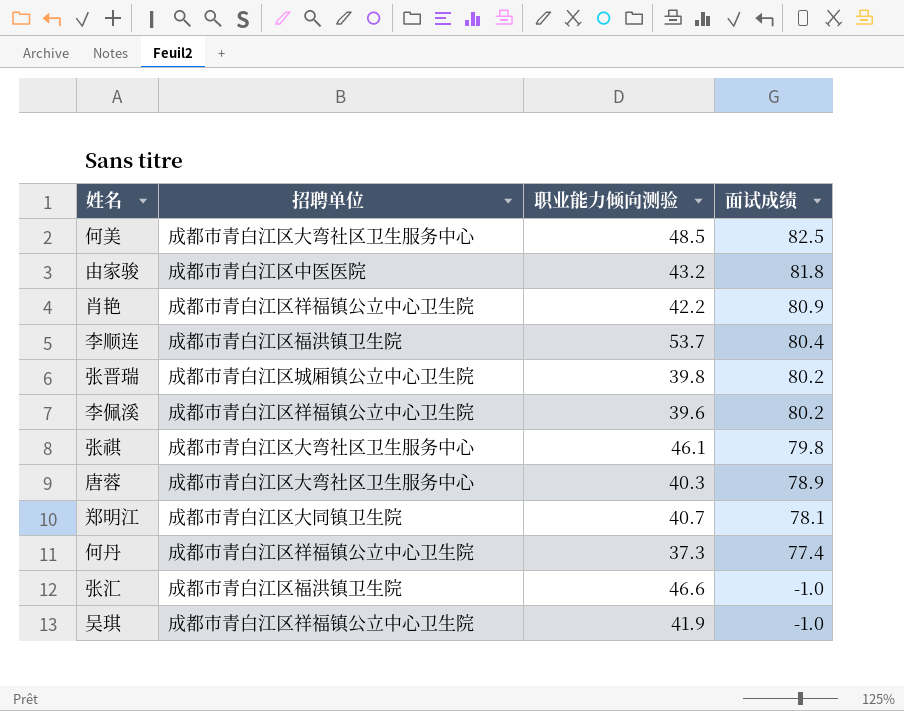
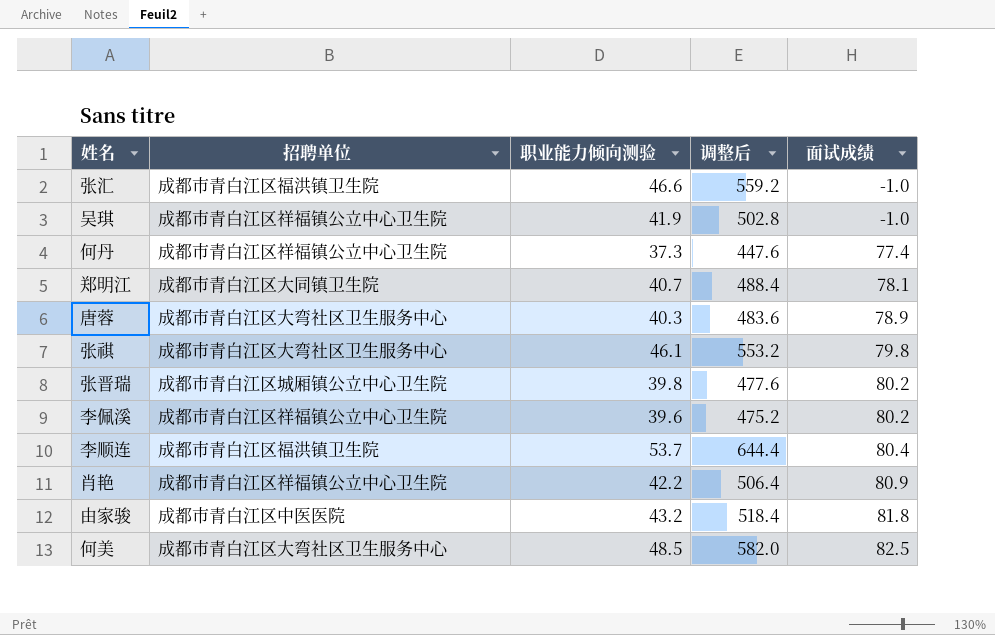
row order: 面试成绩 descending -> 面试成绩 ascending
column 调整后 | formula: none -> [职业能力倾向测验] * 12

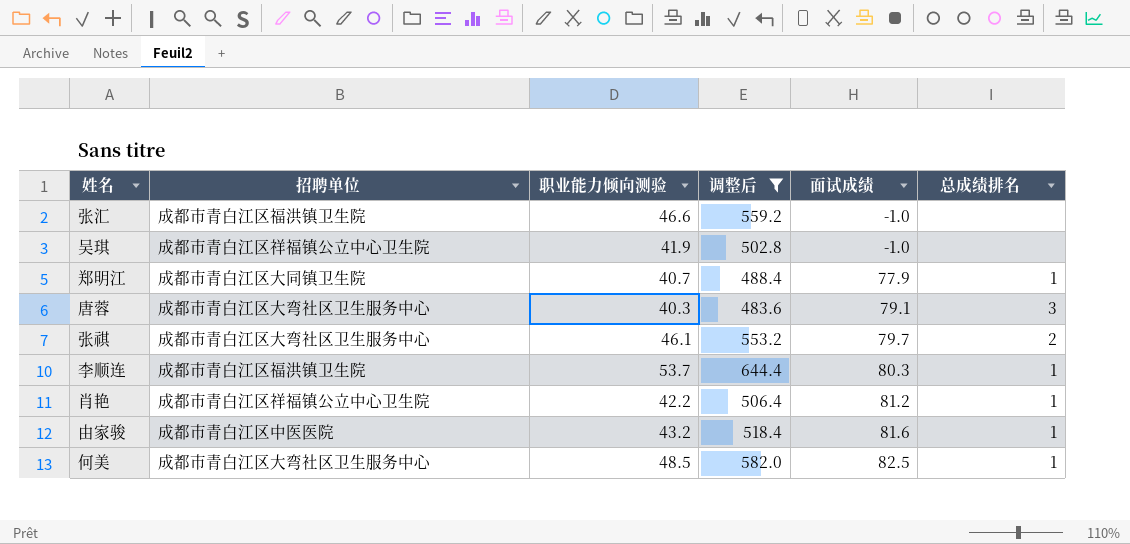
filter: none -> 调整后 >= 483.6
column 总成绩排名 | position: none -> 6
郑明江 | 面试成绩: 78.1 -> 77.9
唐蓉 | 面试成绩: 78.9 -> 79.1
张祺 | 面试成绩: 79.8 -> 79.7
李顺连 | 面试成绩: 80.4 -> 80.3
肖艳 | 面试成绩: 80.9 -> 81.2
由家骏 | 面试成绩: 81.8 -> 81.6

